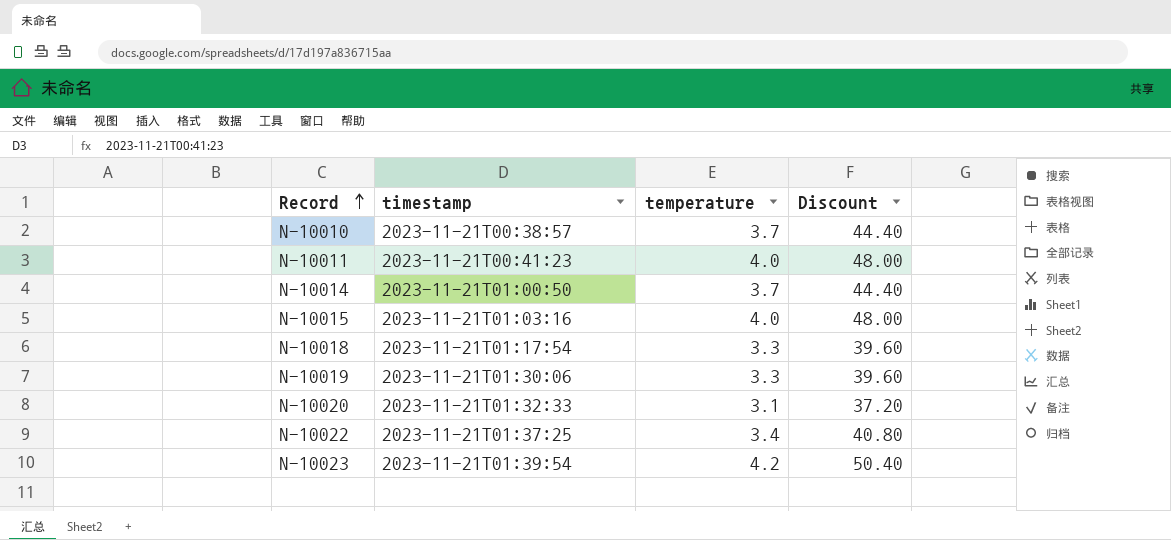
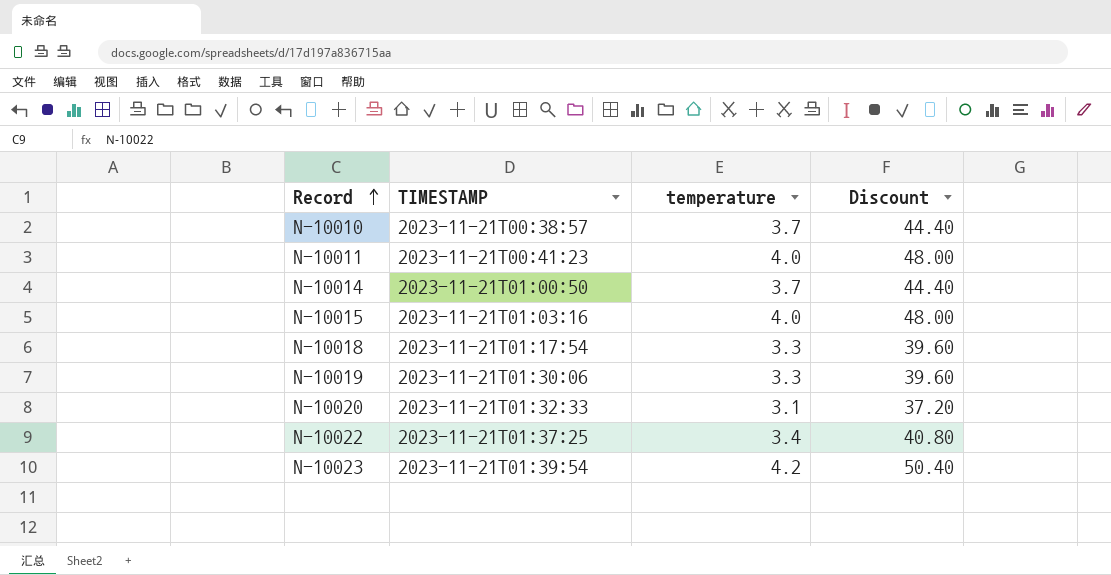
column name: timestamp -> TIMESTAMP

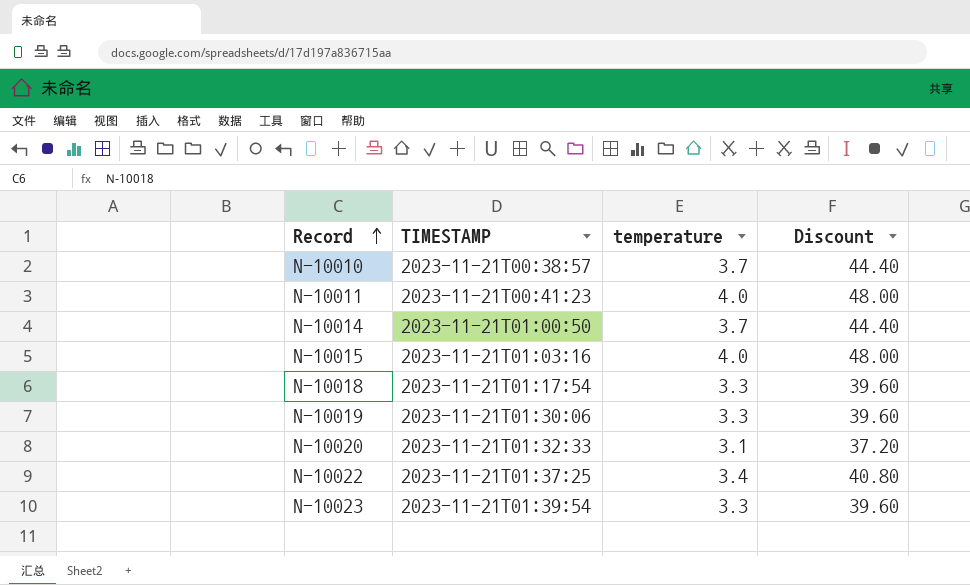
N-10023 | temperature: 4.2 -> 3.3
N-10023 | Discount: 50.40 -> 39.60

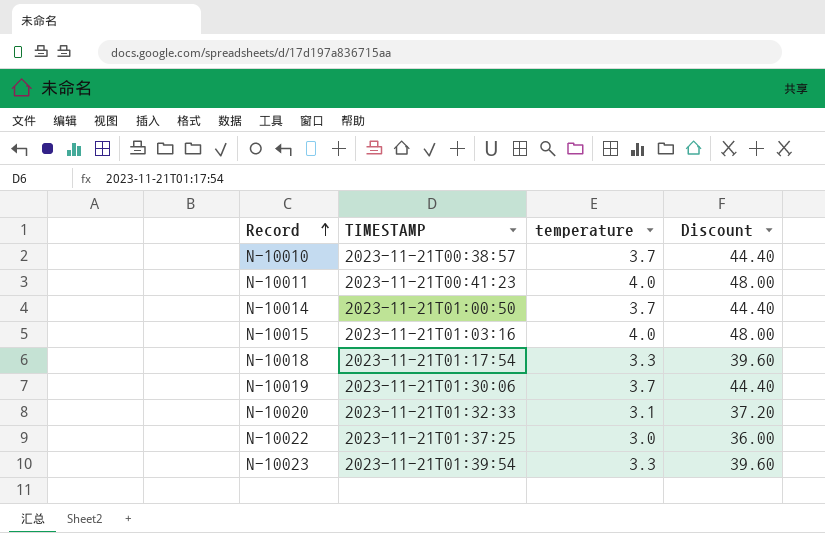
N-10019 | temperature: 3.3 -> 3.7
N-10019 | Discount: 39.60 -> 44.40
N-10022 | temperature: 3.4 -> 3.0
N-10022 | Discount: 40.80 -> 36.00

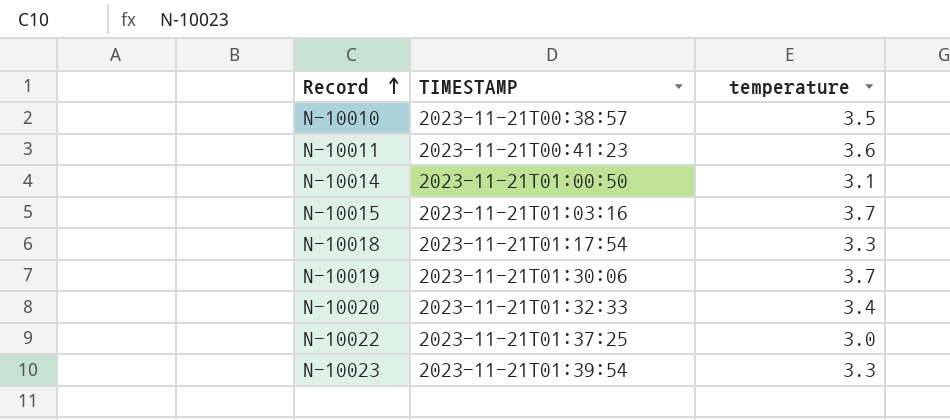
column Discount | formula: [temperature] * 12 -> none
N-10010 | temperature: 3.7 -> 3.5
N-10011 | temperature: 4.0 -> 3.6
N-10014 | temperature: 3.7 -> 3.1
N-10015 | temperature: 4.0 -> 3.7
N-10020 | temperature: 3.1 -> 3.4

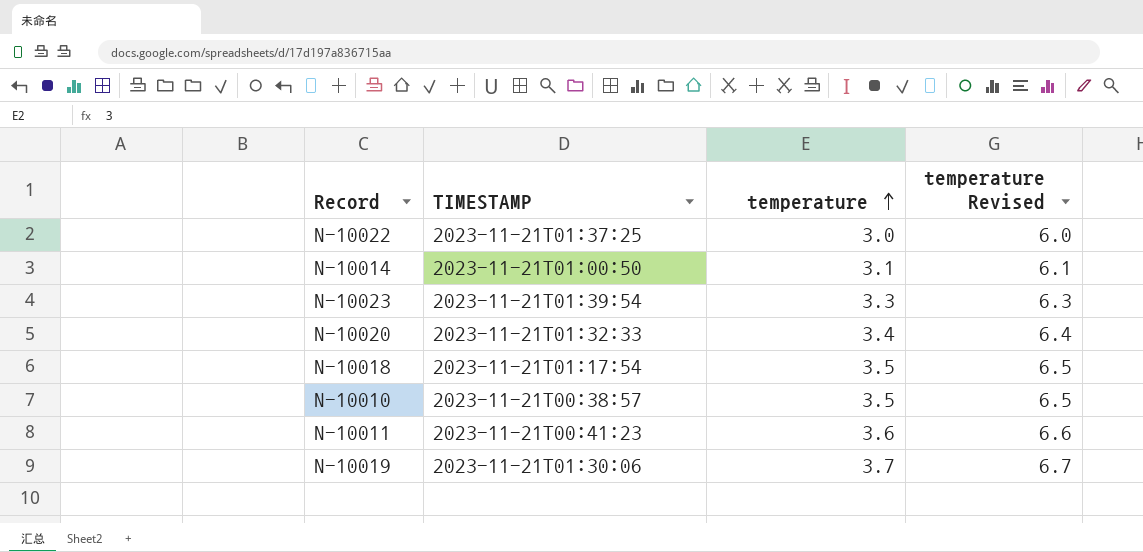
row order: Record ascending -> temperature ascending
column temperature Revised | formula: none -> [temperature] + 3
row N-10015: 2023-11-21T01:03:16 | 3.7 -> none
N-10018 | temperature: 3.3 -> 3.5

